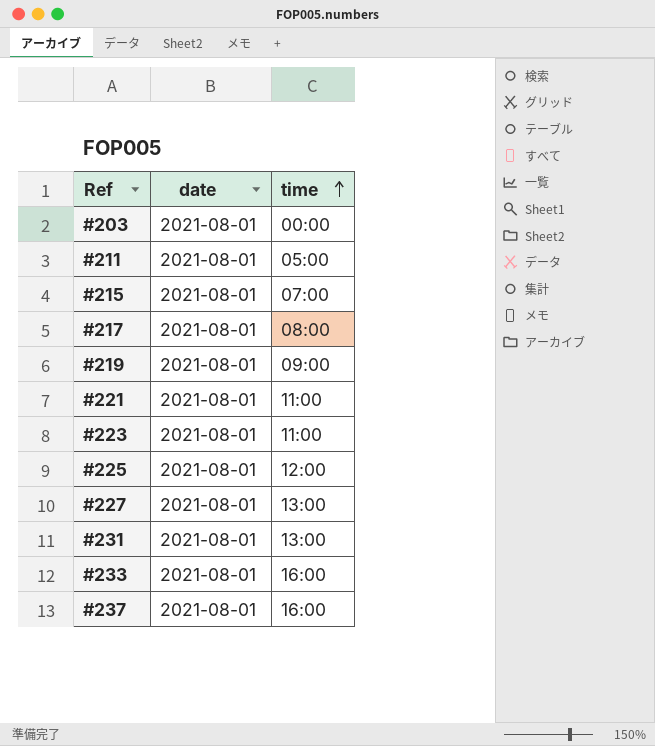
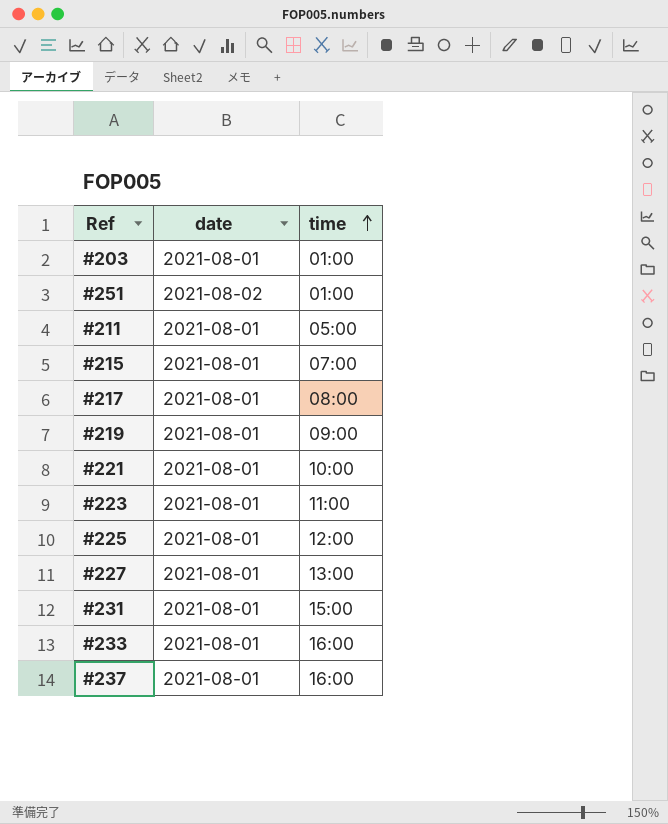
#203 | time: 00:00 -> 01:00
row #251: none -> 2021-08-02 | 01:00
#221 | time: 11:00 -> 10:00
#231 | time: 13:00 -> 15:00

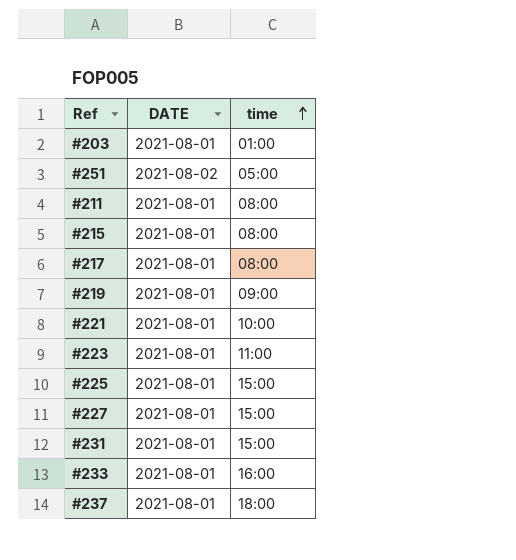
column name: date -> DATE
#251 | time: 01:00 -> 05:00
#211 | time: 05:00 -> 08:00
#215 | time: 07:00 -> 08:00
#225 | time: 12:00 -> 15:00
#227 | time: 13:00 -> 15:00
#237 | time: 16:00 -> 18:00

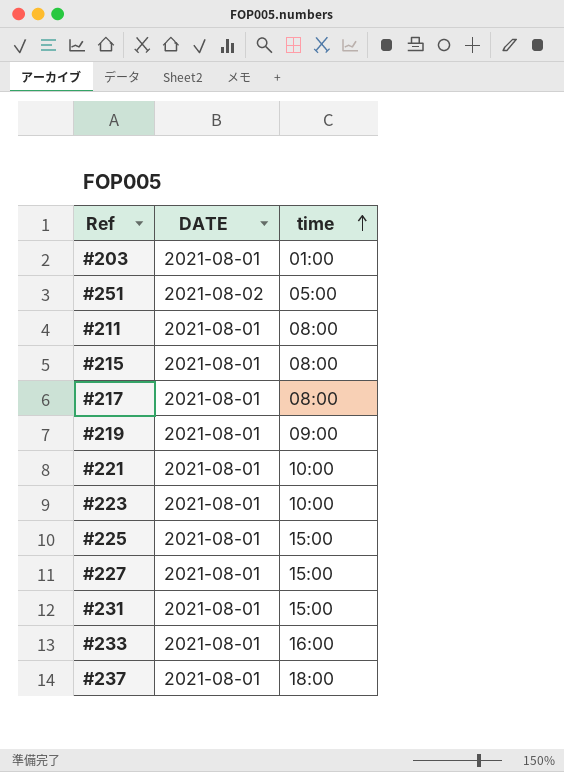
#223 | time: 11:00 -> 10:00

